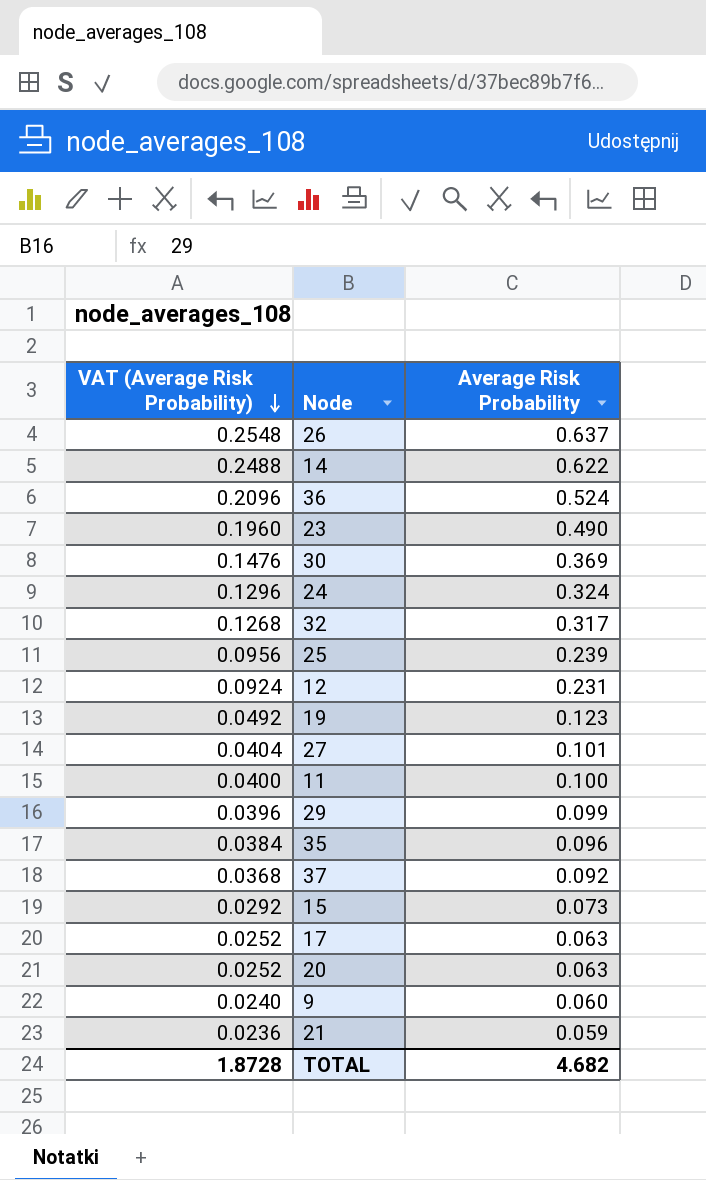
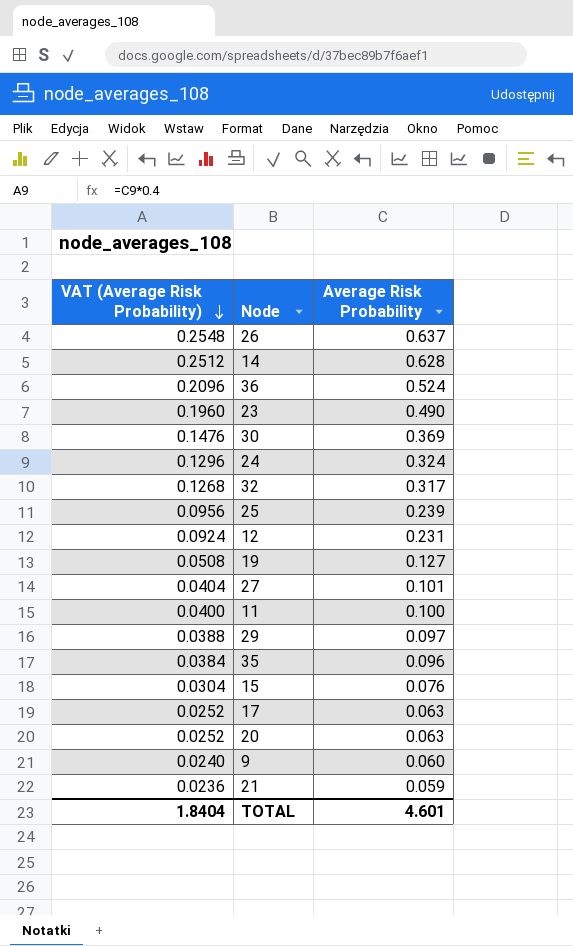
row 37: 0.0368 | 0.092 -> none
14 | VAT (Average Risk Probability): 0.2488 -> 0.2512
14 | Average Risk Probability: 0.622 -> 0.628
19 | VAT (Average Risk Probability): 0.0492 -> 0.0508
19 | Average Risk Probability: 0.123 -> 0.127
29 | VAT (Average Risk Probability): 0.0396 -> 0.0388
29 | Average Risk Probability: 0.099 -> 0.097
15 | VAT (Average Risk Probability): 0.0292 -> 0.0304
15 | Average Risk Probability: 0.073 -> 0.076
TOTAL | VAT (Average Risk Probability): 1.8728 -> 1.8404
TOTAL | Average Risk Probability: 4.682 -> 4.601

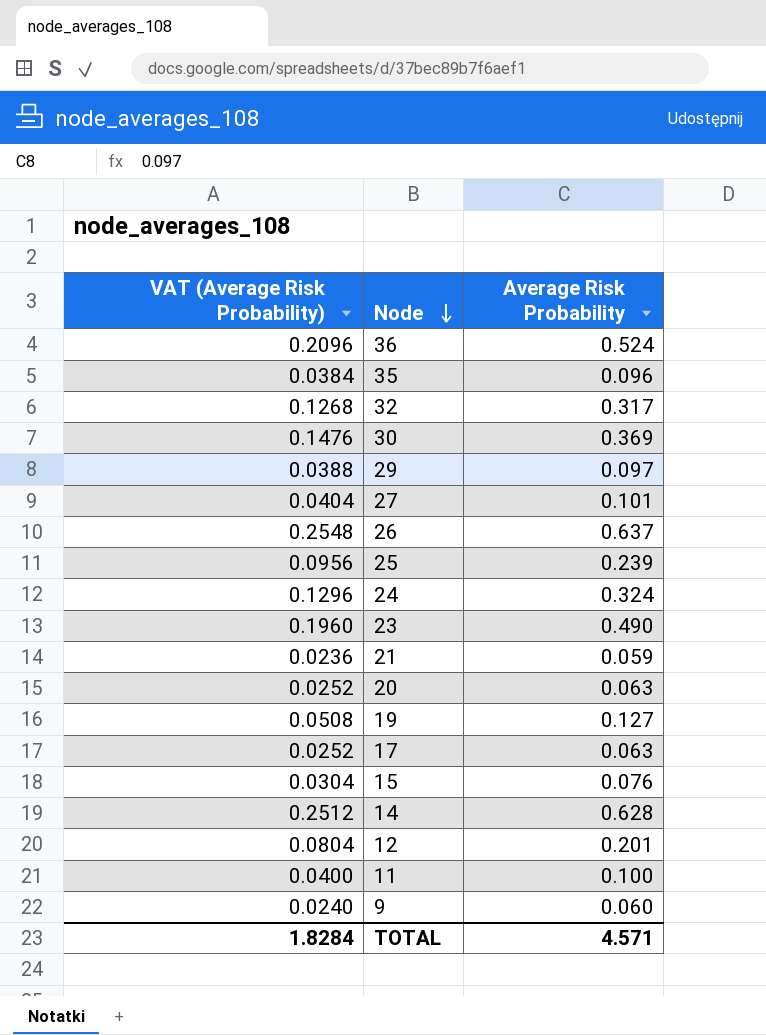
row order: VAT (Average Risk Probability) descending -> Node descending
12 | VAT (Average Risk Probability): 0.0924 -> 0.0804
12 | Average Risk Probability: 0.231 -> 0.201
TOTAL | VAT (Average Risk Probability): 1.8404 -> 1.8284
TOTAL | Average Risk Probability: 4.601 -> 4.571

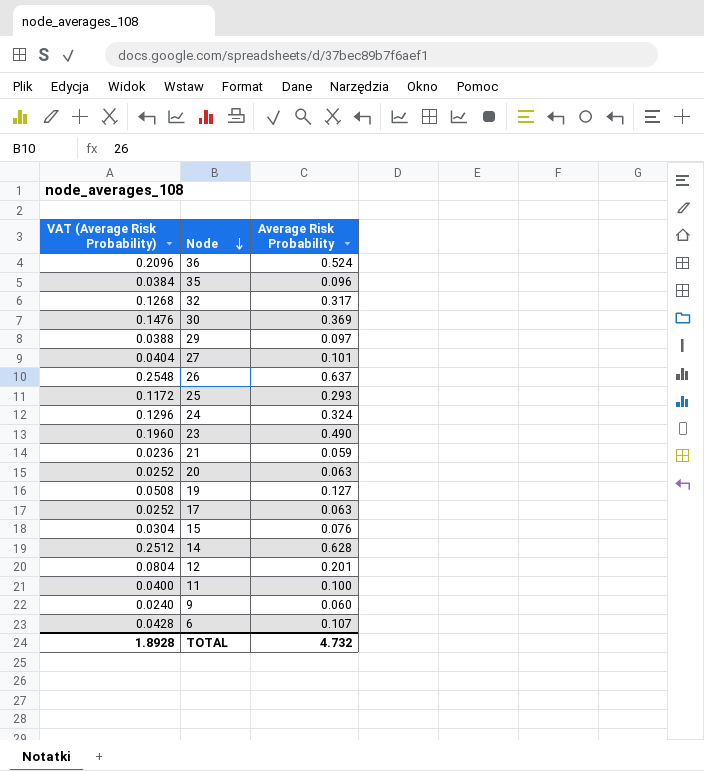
25 | VAT (Average Risk Probability): 0.0956 -> 0.1172
25 | Average Risk Probability: 0.239 -> 0.293
row 6: none -> 0.0428 | 0.107
TOTAL | VAT (Average Risk Probability): 1.8284 -> 1.8928
TOTAL | Average Risk Probability: 4.571 -> 4.732

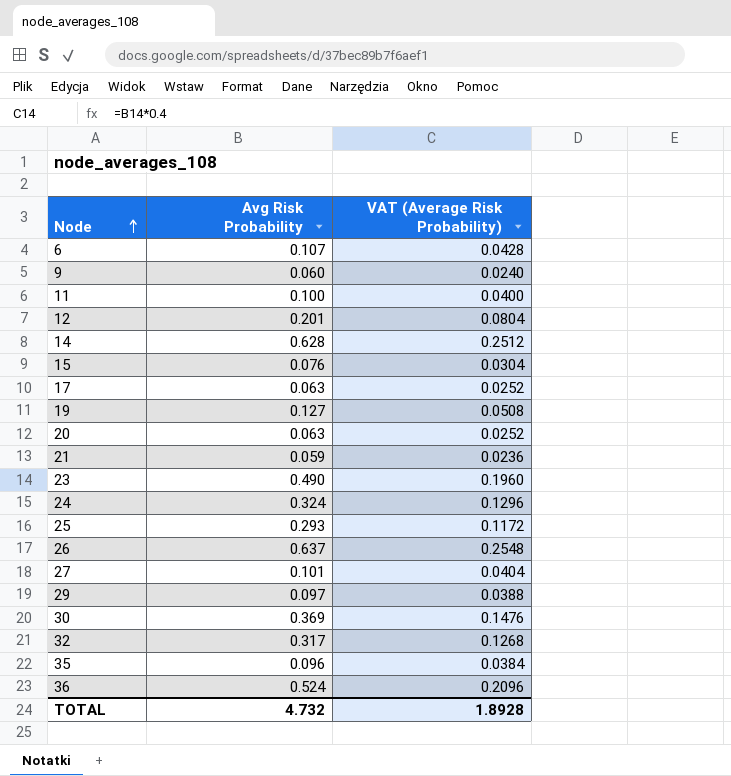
row order: Node descending -> Node ascending
column name: Average Risk Probability -> Avg Risk Probability
column VAT (Average Risk Probability) | position: 1 -> 3

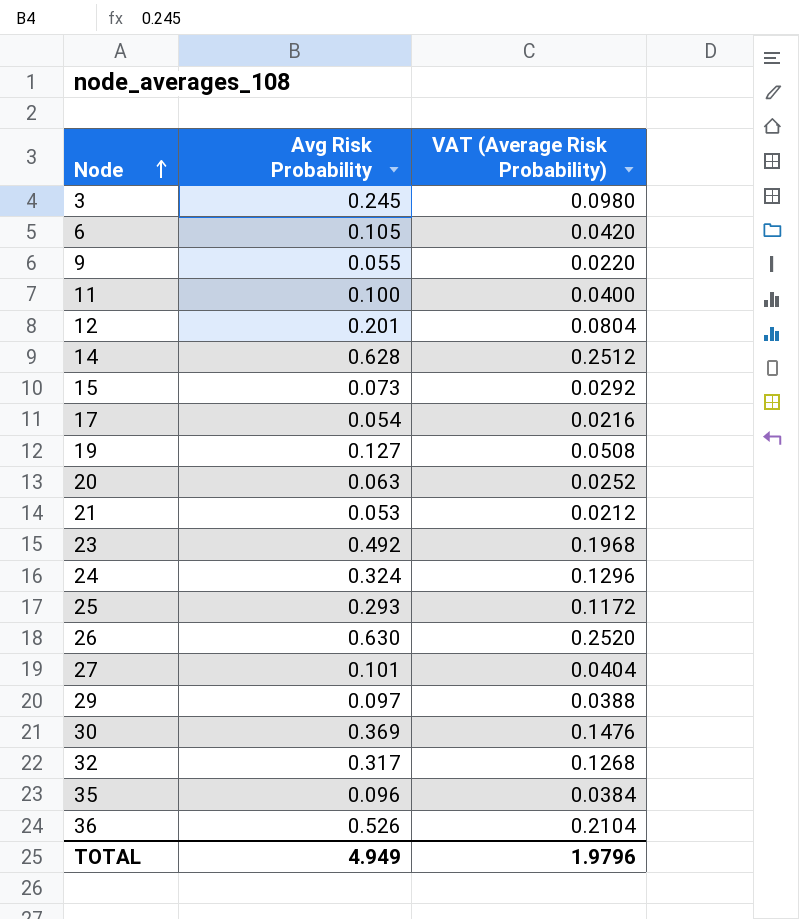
row 3: none -> 0.245 | 0.0980
6 | Avg Risk Probability: 0.107 -> 0.105
6 | VAT (Average Risk Probability): 0.0428 -> 0.0420
9 | Avg Risk Probability: 0.060 -> 0.055
9 | VAT (Average Risk Probability): 0.0240 -> 0.0220
15 | Avg Risk Probability: 0.076 -> 0.073
15 | VAT (Average Risk Probability): 0.0304 -> 0.0292
17 | Avg Risk Probability: 0.063 -> 0.054
17 | VAT (Average Risk Probability): 0.0252 -> 0.0216
21 | Avg Risk Probability: 0.059 -> 0.053
21 | VAT (Average Risk Probability): 0.0236 -> 0.0212
23 | Avg Risk Probability: 0.490 -> 0.492
23 | VAT (Average Risk Probability): 0.1960 -> 0.1968
26 | Avg Risk Probability: 0.637 -> 0.630
26 | VAT (Average Risk Probability): 0.2548 -> 0.2520
36 | Avg Risk Probability: 0.524 -> 0.526
36 | VAT (Average Risk Probability): 0.2096 -> 0.2104
TOTAL | Avg Risk Probability: 4.732 -> 4.949
TOTAL | VAT (Average Risk Probability): 1.8928 -> 1.9796

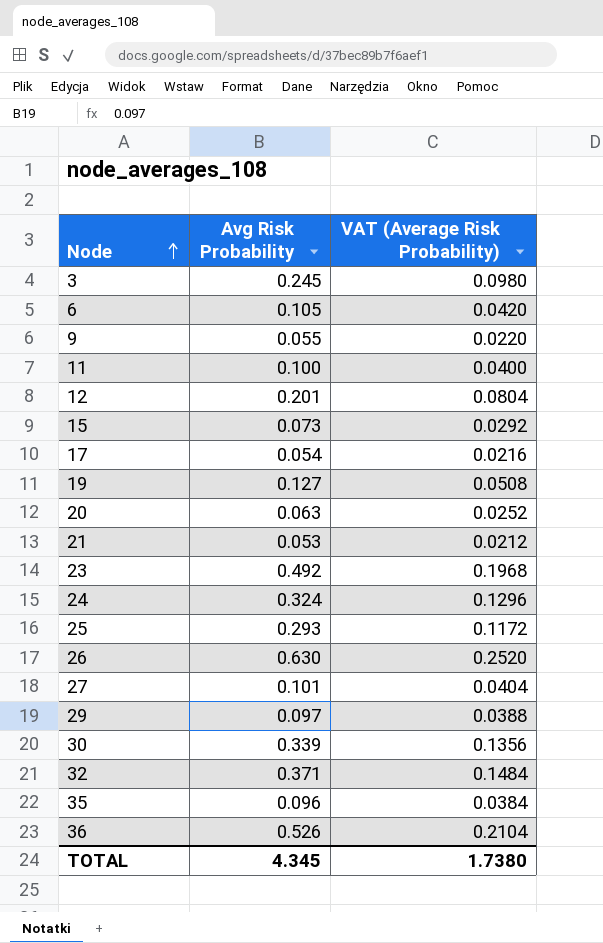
row 14: 0.628 | 0.2512 -> none
30 | Avg Risk Probability: 0.369 -> 0.339
30 | VAT (Average Risk Probability): 0.1476 -> 0.1356
32 | Avg Risk Probability: 0.317 -> 0.371
32 | VAT (Average Risk Probability): 0.1268 -> 0.1484
TOTAL | Avg Risk Probability: 4.949 -> 4.345
TOTAL | VAT (Average Risk Probability): 1.9796 -> 1.7380

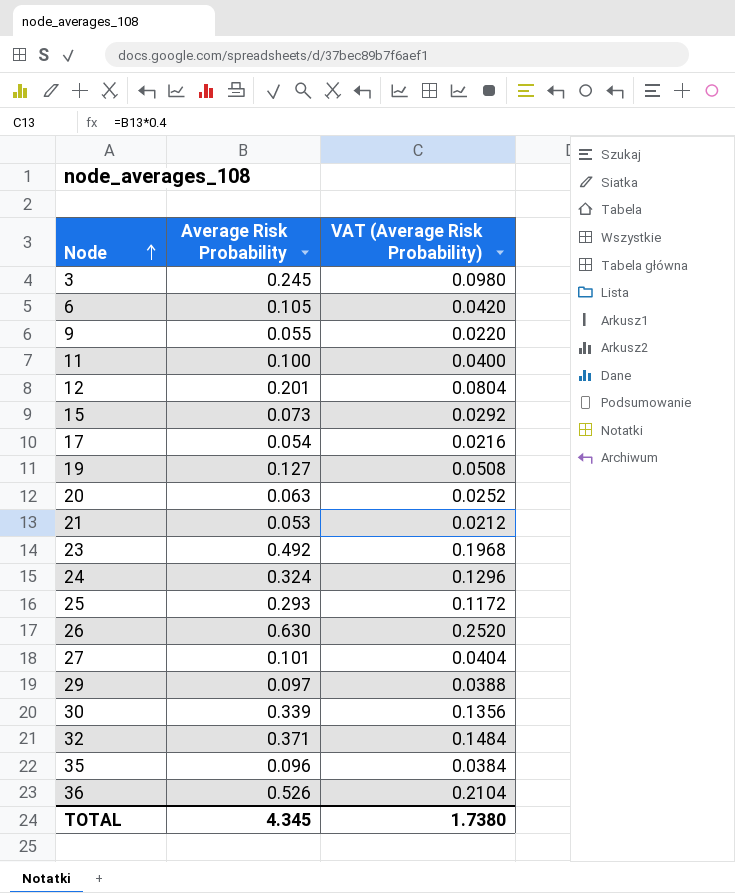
column name: Avg Risk Probability -> Average Risk Probability

